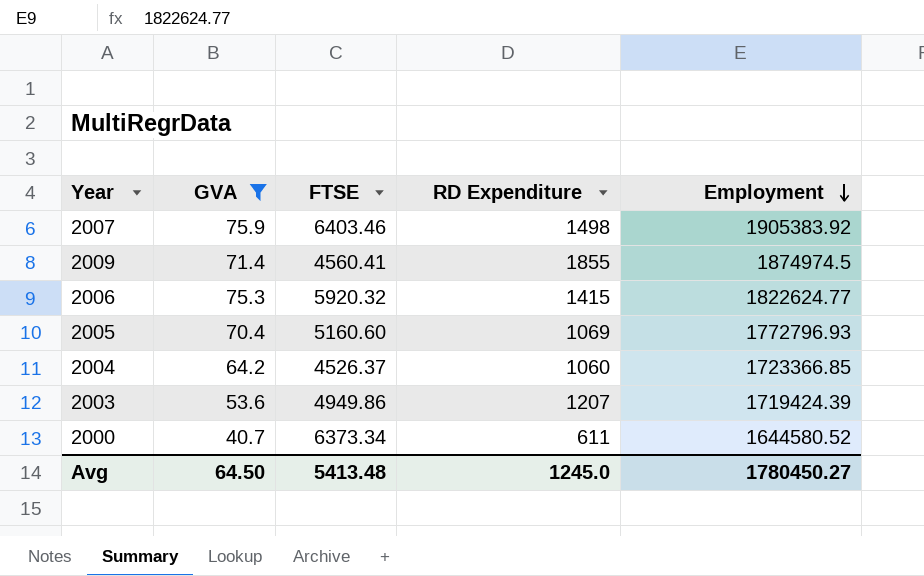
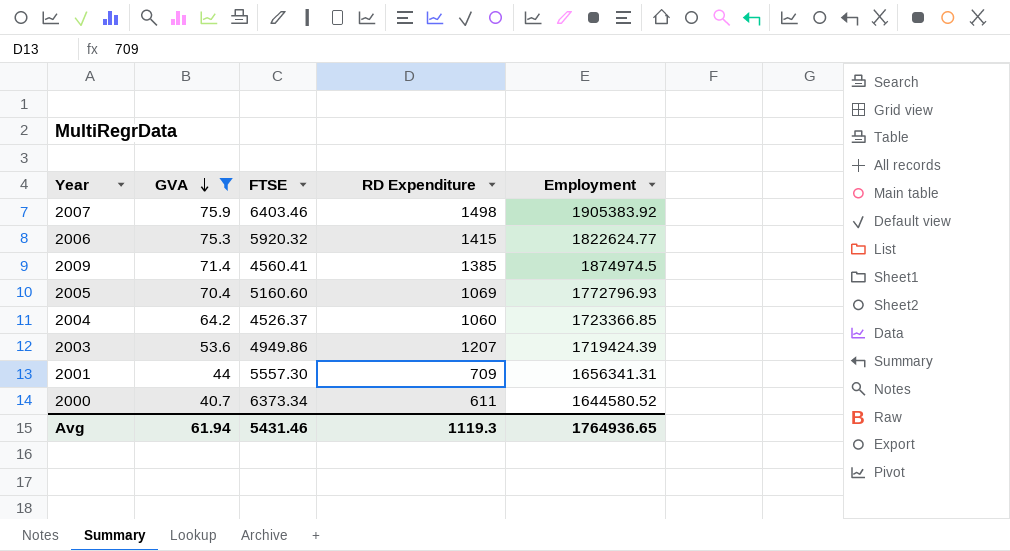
row order: Employment descending -> GVA descending
2009 | RD Expenditure: 1855 -> 1385
row 2001: none -> 44 | 5557.30 | 709 | 1656341.31
Avg | GVA: 64.50 -> 61.94
Avg | FTSE: 5413.48 -> 5431.46
Avg | RD Expenditure: 1245.0 -> 1119.3
Avg | Employment: 1780450.27 -> 1764936.65

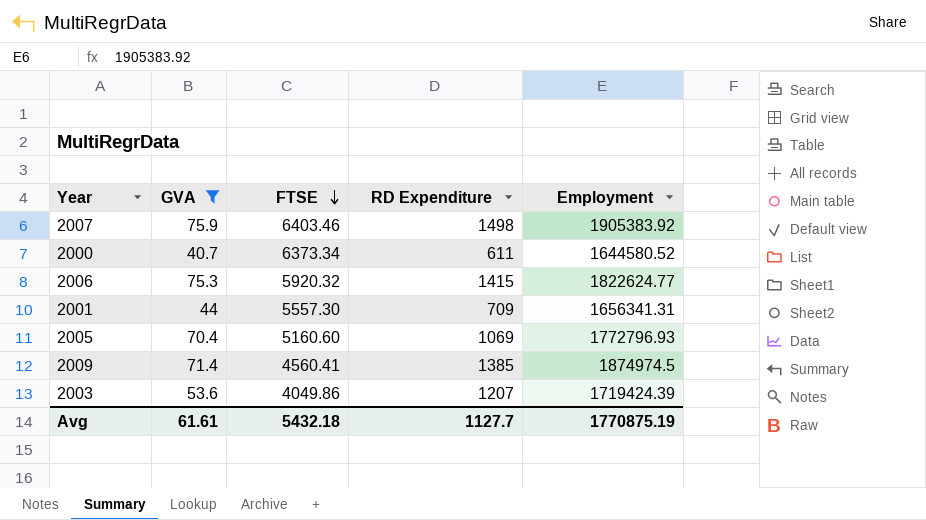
row order: GVA descending -> FTSE descending
row 2004: 64.2 | 4526.37 | 1060 | 1723366.85 -> none
2003 | FTSE: 4949.86 -> 4049.86
Avg | GVA: 61.94 -> 61.61
Avg | FTSE: 5431.46 -> 5432.18
Avg | RD Expenditure: 1119.3 -> 1127.7
Avg | Employment: 1764936.65 -> 1770875.19

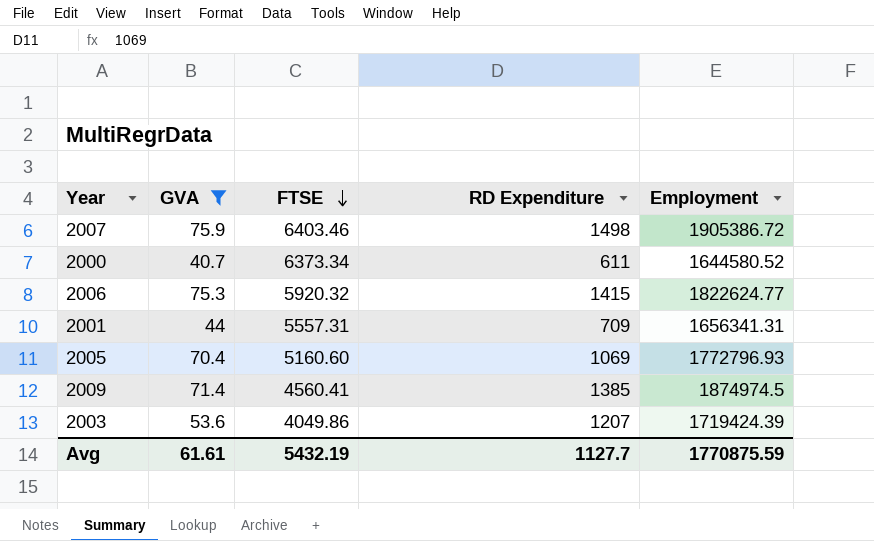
2007 | Employment: 1905383.92 -> 1905386.72
2001 | FTSE: 5557.30 -> 5557.31
Avg | FTSE: 5432.18 -> 5432.19
Avg | Employment: 1770875.19 -> 1770875.59

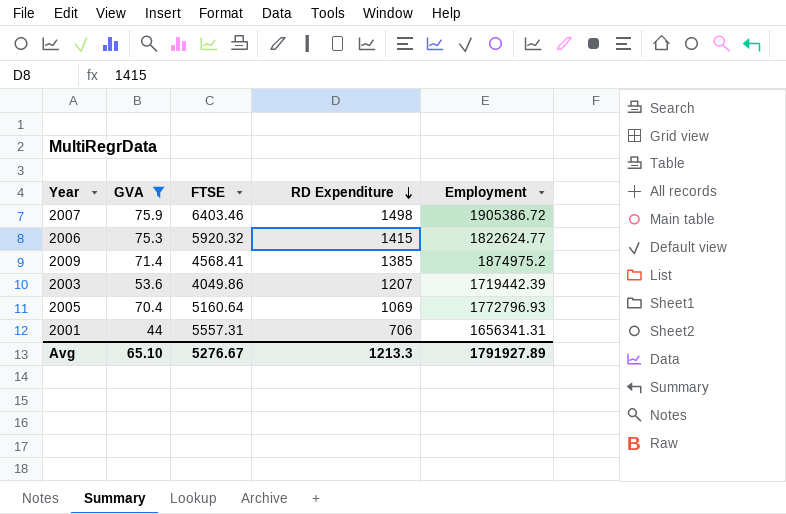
row order: FTSE descending -> RD Expenditure descending
row 2000: 40.7 | 6373.34 | 611 | 1644580.52 -> none
2009 | FTSE: 4560.41 -> 4568.41
2009 | Employment: 1874974.5 -> 1874975.2
2003 | Employment: 1719424.39 -> 1719442.39
2005 | FTSE: 5160.60 -> 5160.64
2001 | RD Expenditure: 709 -> 706
Avg | GVA: 61.61 -> 65.10
Avg | FTSE: 5432.19 -> 5276.67
Avg | RD Expenditure: 1127.7 -> 1213.3
Avg | Employment: 1770875.59 -> 1791927.89

